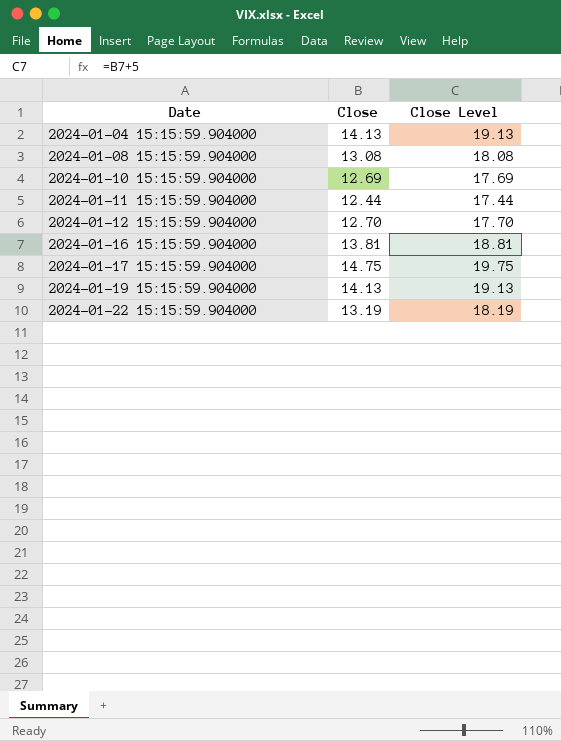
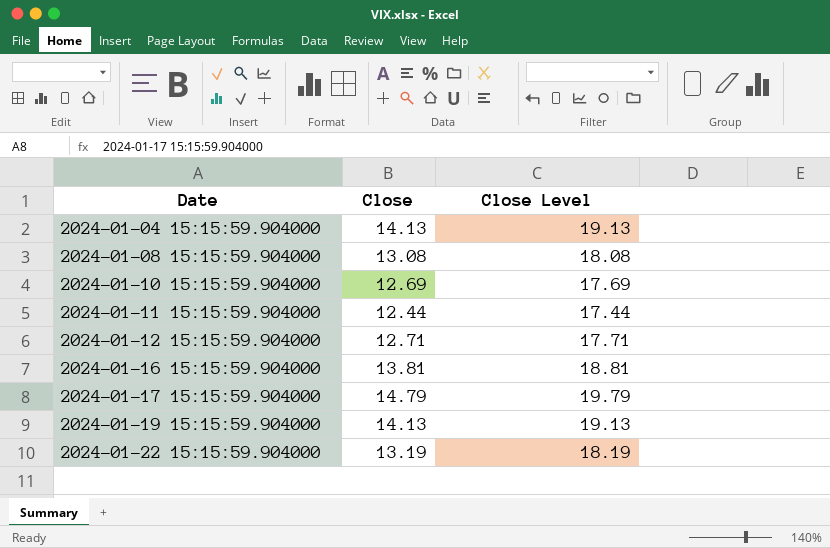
2024-01-12 15:15:59.904000 | Close: 12.70 -> 12.71
2024-01-12 15:15:59.904000 | Close Level: 17.70 -> 17.71
2024-01-17 15:15:59.904000 | Close: 14.75 -> 14.79
2024-01-17 15:15:59.904000 | Close Level: 19.75 -> 19.79

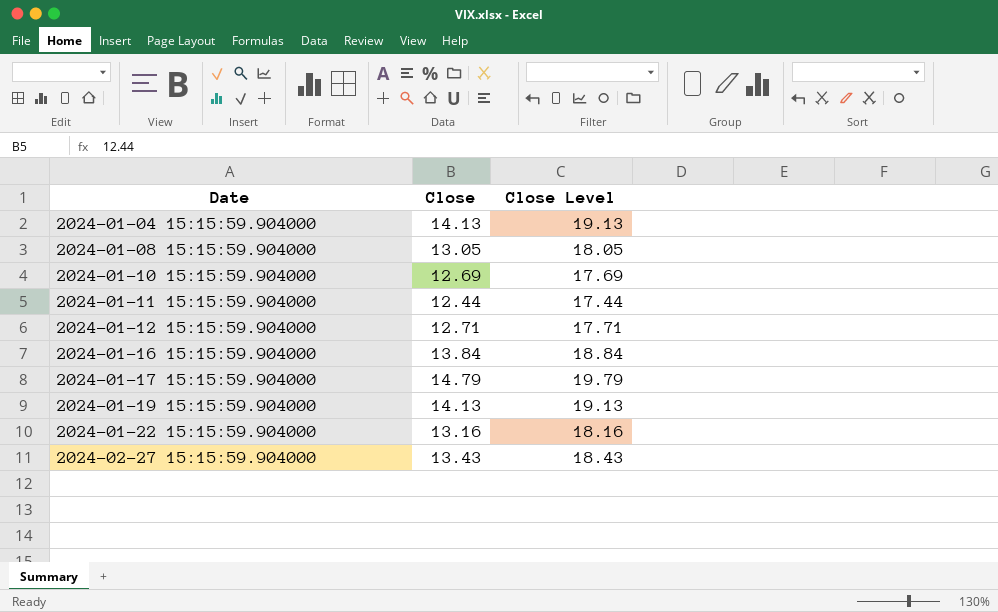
2024-01-08 15:15:59.904000 | Close: 13.08 -> 13.05
2024-01-08 15:15:59.904000 | Close Level: 18.08 -> 18.05
2024-01-16 15:15:59.904000 | Close: 13.81 -> 13.84
2024-01-16 15:15:59.904000 | Close Level: 18.81 -> 18.84
2024-01-22 15:15:59.904000 | Close: 13.19 -> 13.16
2024-01-22 15:15:59.904000 | Close Level: 18.19 -> 18.16
row 2024-02-27 15:15:59.904000: none -> 13.43 | 18.43

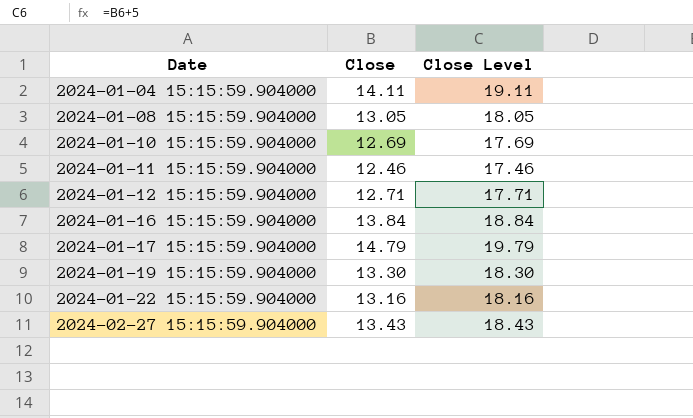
2024-01-04 15:15:59.904000 | Close: 14.13 -> 14.11
2024-01-04 15:15:59.904000 | Close Level: 19.13 -> 19.11
2024-01-11 15:15:59.904000 | Close: 12.44 -> 12.46
2024-01-11 15:15:59.904000 | Close Level: 17.44 -> 17.46
2024-01-19 15:15:59.904000 | Close: 14.13 -> 13.30
2024-01-19 15:15:59.904000 | Close Level: 19.13 -> 18.30

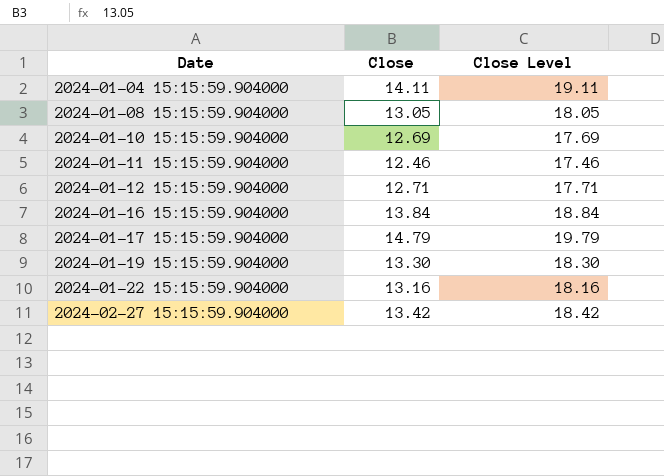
2024-02-27 15:15:59.904000 | Close: 13.43 -> 13.42
2024-02-27 15:15:59.904000 | Close Level: 18.43 -> 18.42

